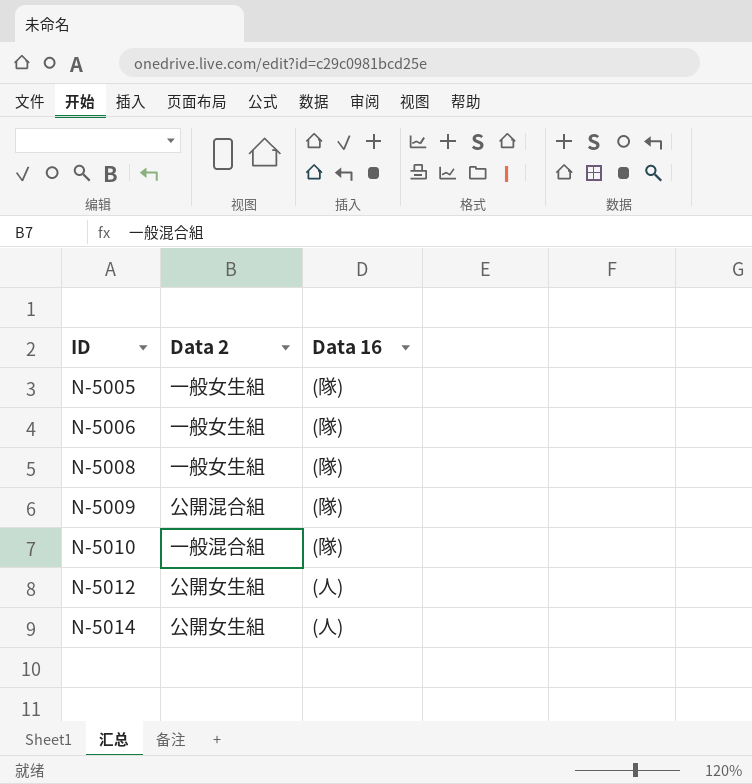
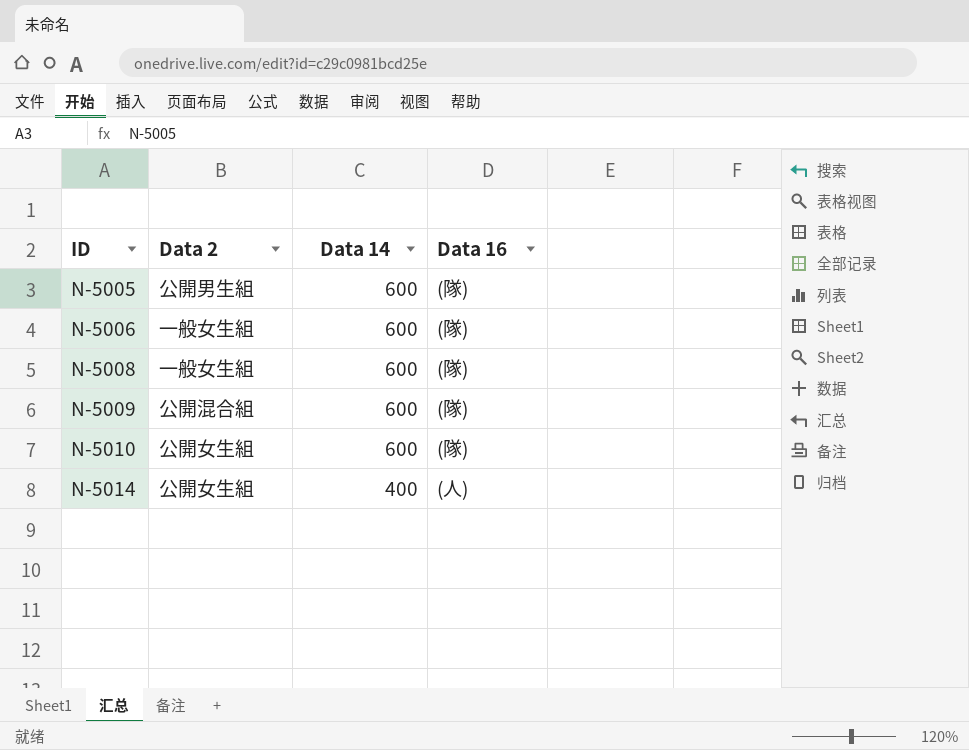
column Data 14 | position: none -> 3
row N-5012: 公開女生組 | (人) -> none
N-5005 | Data 2: 一般女生組 -> 公開男生組
N-5010 | Data 2: 一般混合組 -> 公開女生組

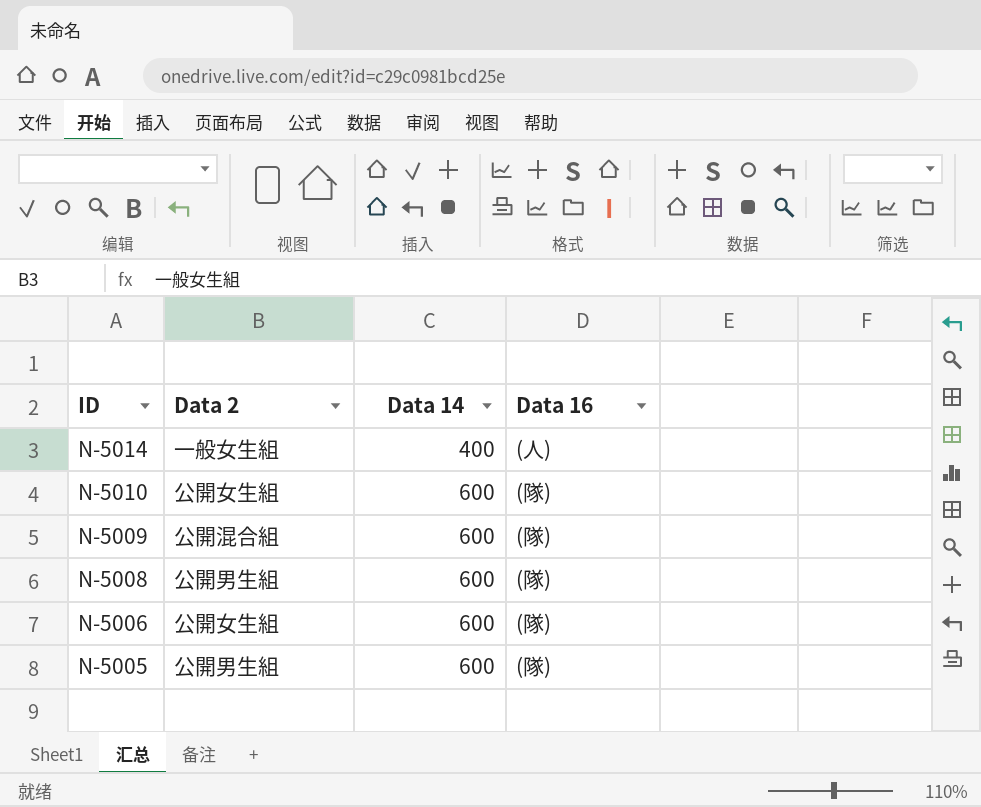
row order: ID ascending -> ID descending
N-5014 | Data 2: 公開女生組 -> 一般女生組
N-5008 | Data 2: 一般女生組 -> 公開男生組
N-5006 | Data 2: 一般女生組 -> 公開女生組

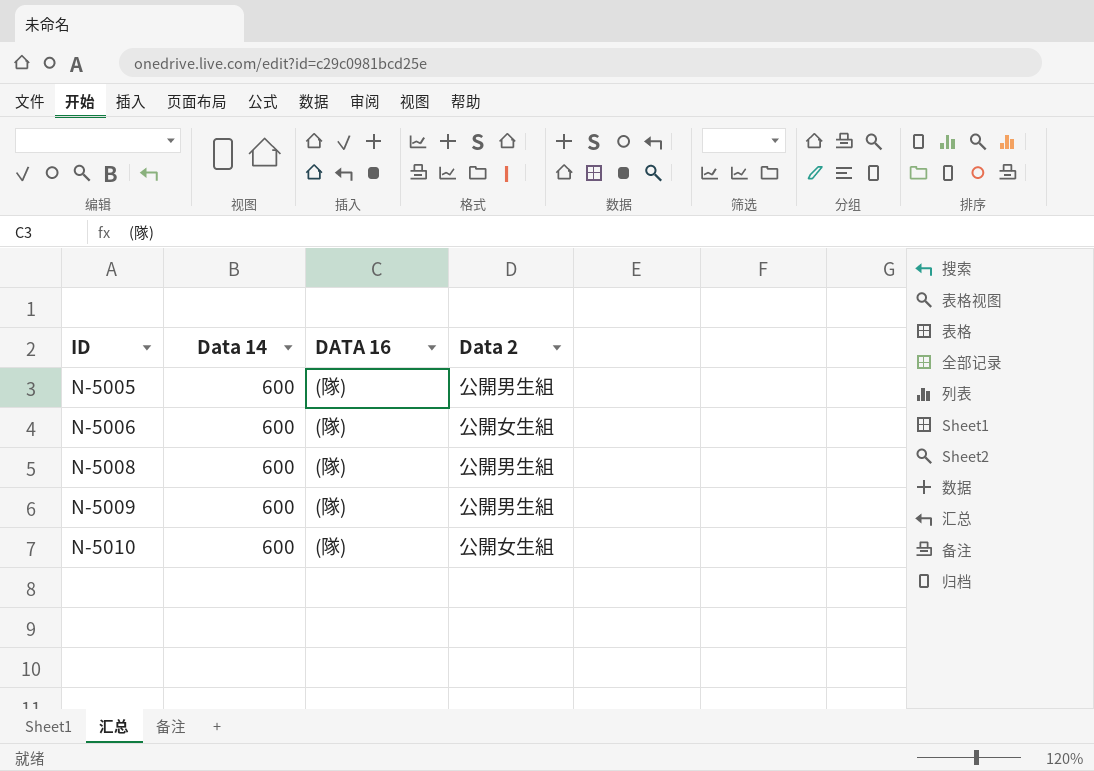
row order: ID descending -> ID ascending
column name: Data 16 -> DATA 16
column Data 2 | position: 2 -> 4
row N-5014: 一般女生組 | 400 | (人) -> none
N-5009 | Data 2: 公開混合組 -> 公開男生組

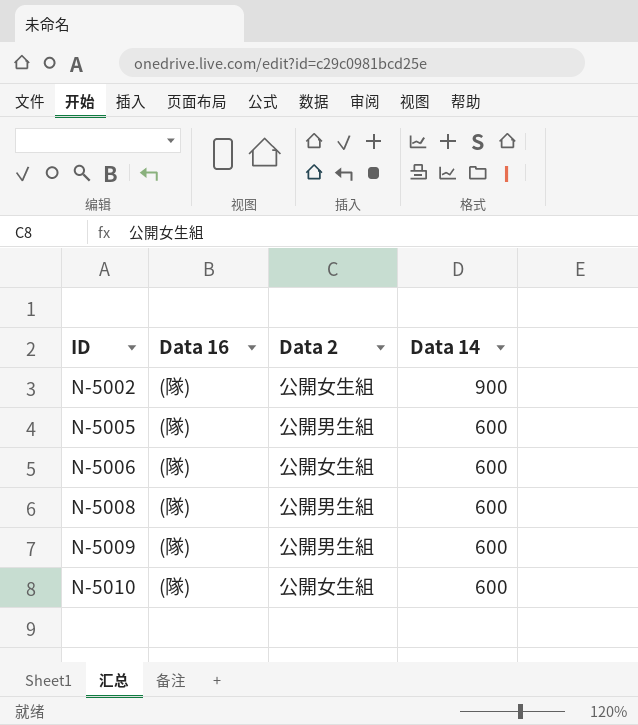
column name: DATA 16 -> Data 16
column Data 14 | position: 2 -> 4
row N-5002: none -> (隊) | 公開女生組 | 900

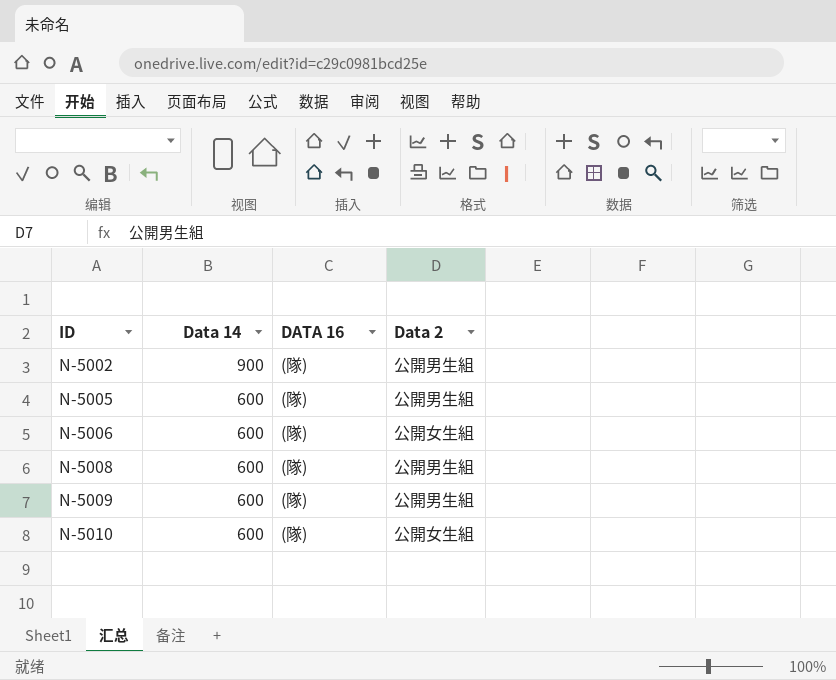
column Data 14 | position: 4 -> 2
column name: Data 16 -> DATA 16
N-5002 | Data 2: 公開女生組 -> 公開男生組

